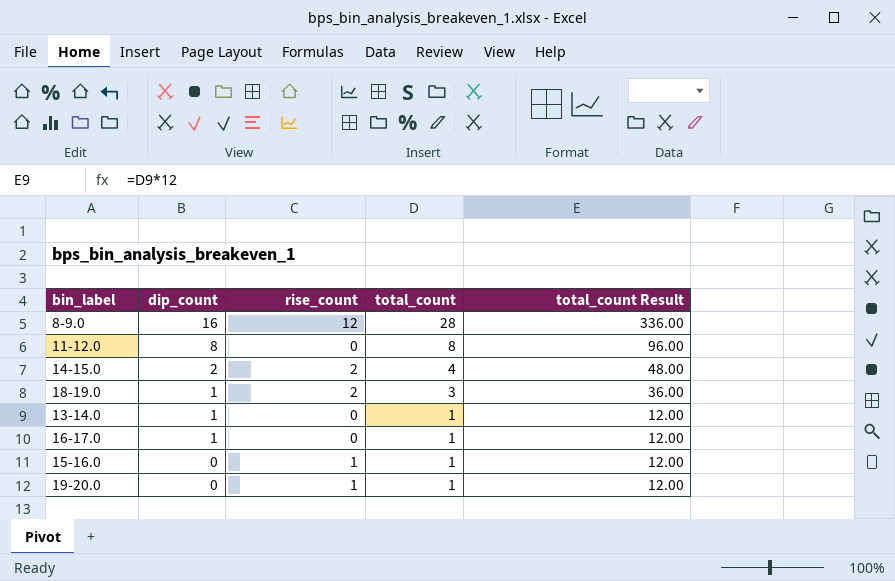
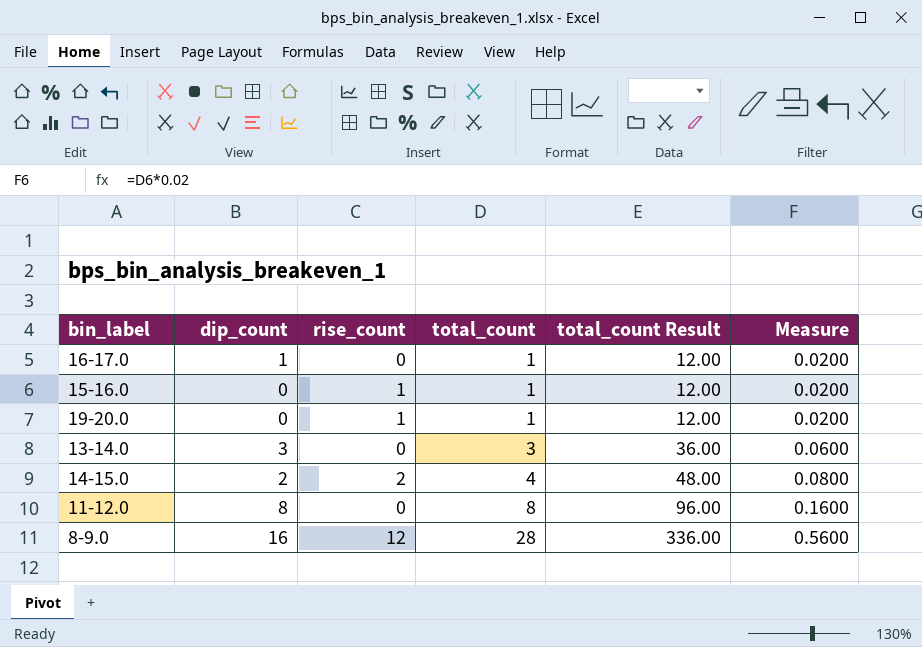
row order: dip_count descending -> total_count ascending
column Measure | formula: none -> [total_count] * 0.02
row 18-19.0: 1 | 2 | 3 | 36.00 -> none
13-14.0 | dip_count: 1 -> 3
13-14.0 | total_count: 1 -> 3
13-14.0 | total_count Result: 12.00 -> 36.00

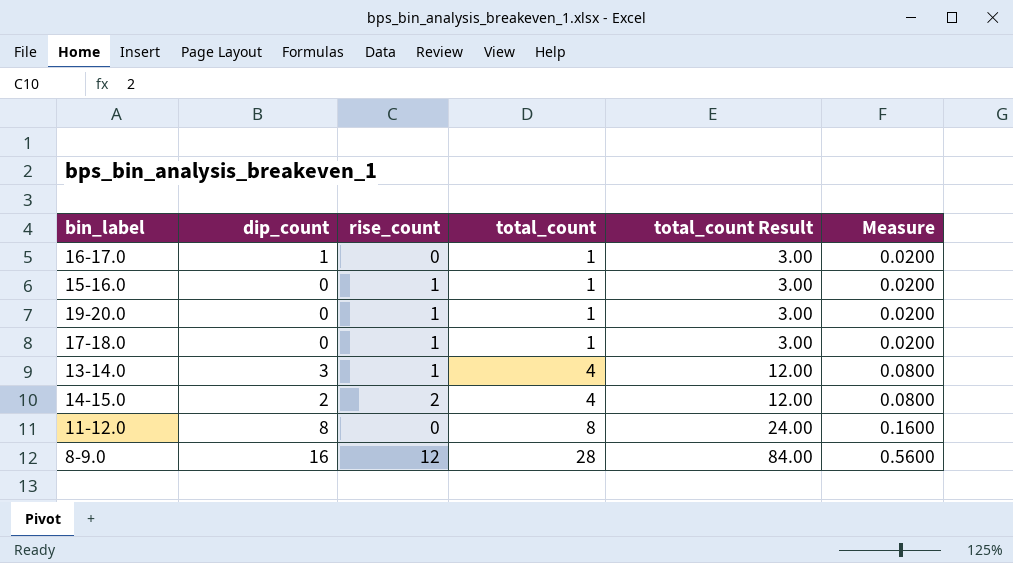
column total_count Result | formula: [total_count] * 12 -> [total_count] * 3
row 17-18.0: none -> 0 | 1 | 1 | 3.00 | 0.0200
13-14.0 | rise_count: 0 -> 1
13-14.0 | total_count: 3 -> 4
13-14.0 | Measure: 0.0600 -> 0.0800

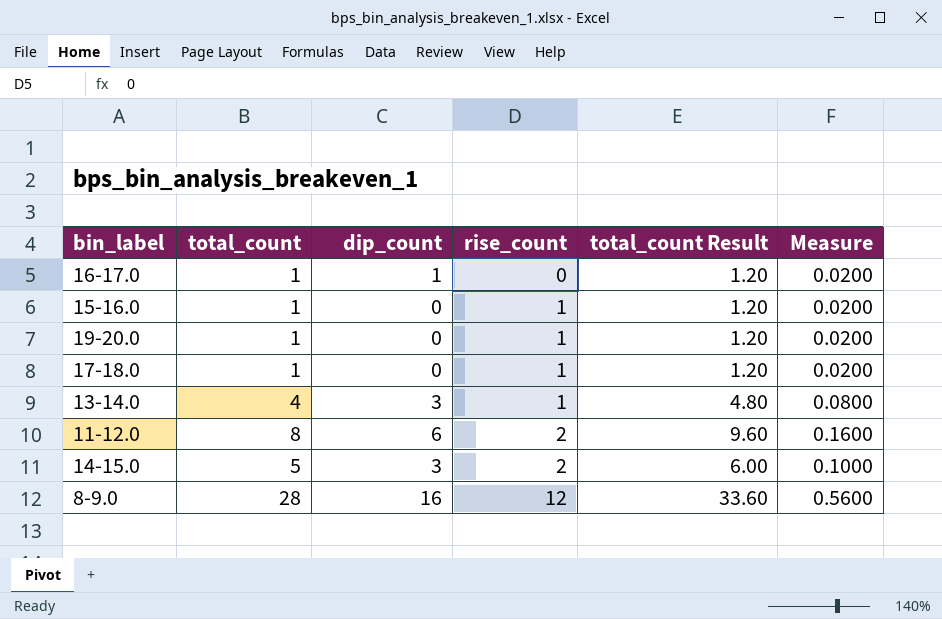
row order: total_count ascending -> rise_count ascending
column total_count | position: 4 -> 2
column total_count Result | formula: [total_count] * 3 -> [total_count] * 1.2
11-12.0 | dip_count: 8 -> 6
11-12.0 | rise_count: 0 -> 2
14-15.0 | total_count: 4 -> 5
14-15.0 | dip_count: 2 -> 3
14-15.0 | Measure: 0.0800 -> 0.1000

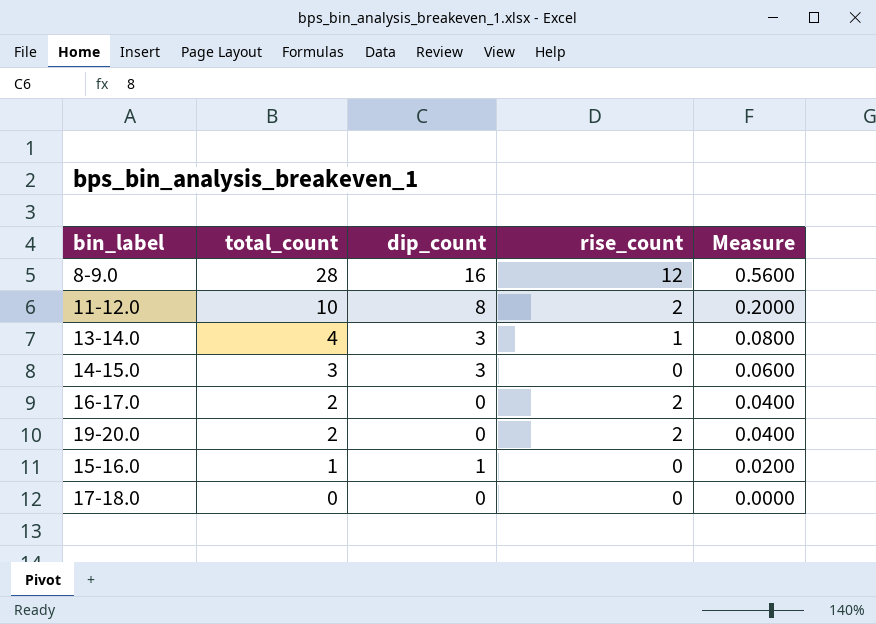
row order: rise_count ascending -> total_count descending
column total_count Result | formula: [total_count] * 1.2 -> none
11-12.0 | total_count: 8 -> 10
11-12.0 | dip_count: 6 -> 8
11-12.0 | Measure: 0.1600 -> 0.2000
14-15.0 | total_count: 5 -> 3
14-15.0 | rise_count: 2 -> 0
14-15.0 | Measure: 0.1000 -> 0.0600
16-17.0 | total_count: 1 -> 2
16-17.0 | dip_count: 1 -> 0
16-17.0 | rise_count: 0 -> 2
16-17.0 | Measure: 0.0200 -> 0.0400
19-20.0 | total_count: 1 -> 2
19-20.0 | rise_count: 1 -> 2
19-20.0 | Measure: 0.0200 -> 0.0400
15-16.0 | dip_count: 0 -> 1
15-16.0 | rise_count: 1 -> 0
17-18.0 | total_count: 1 -> 0
17-18.0 | rise_count: 1 -> 0
17-18.0 | Measure: 0.0200 -> 0.0000

